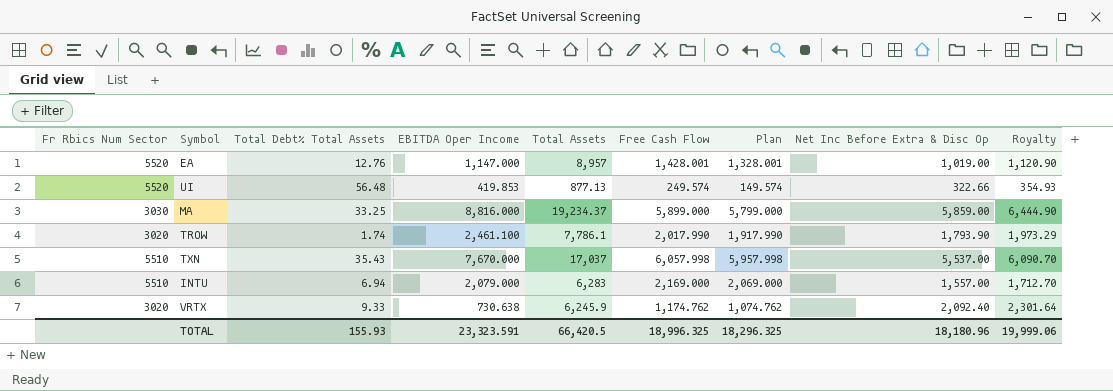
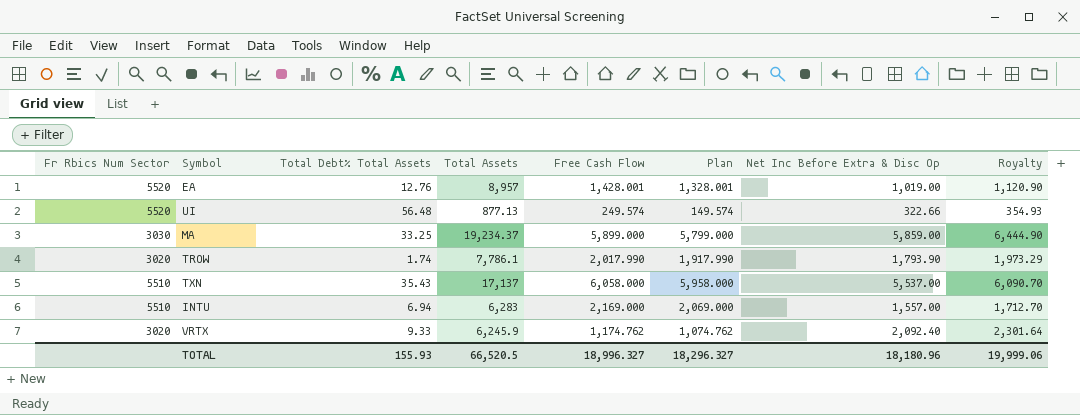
column EBITDA Oper Income | position: 4 -> none
TXN | Total Assets: 17,037 -> 17,137
TXN | Free Cash Flow: 6,057.998 -> 6,058.000
TXN | Plan: 5,957.998 -> 5,958.000
TOTAL | Total Assets: 66,420.5 -> 66,520.5
TOTAL | Free Cash Flow: 18,996.325 -> 18,996.327
TOTAL | Plan: 18,296.325 -> 18,296.327

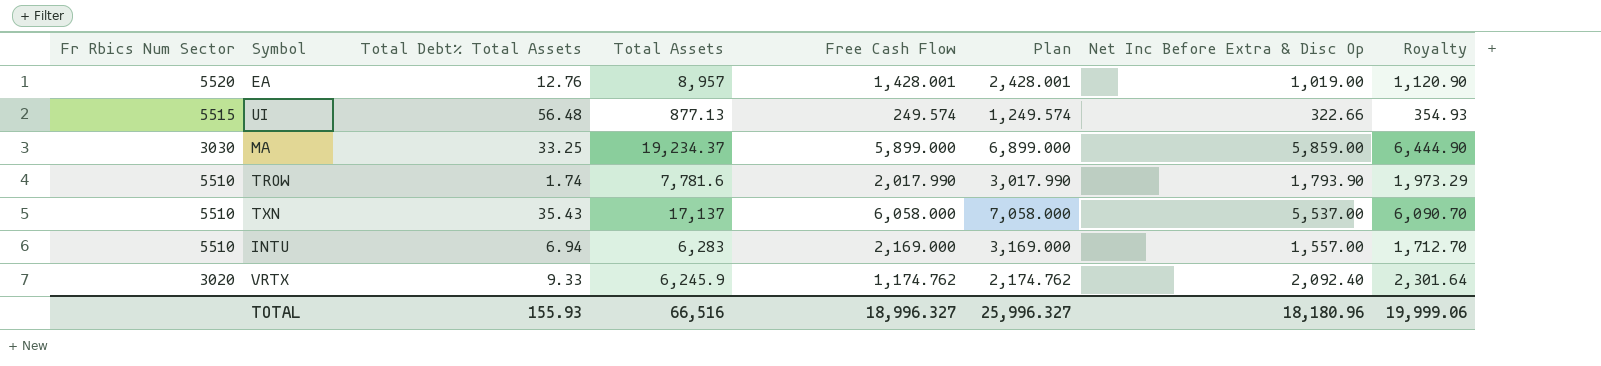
column Plan | formula: [Free Cash Flow] - 100 -> [Free Cash Flow] + 1000
UI | Fr Rbics Num Sector: 5520 -> 5515
TROW | Fr Rbics Num Sector: 3020 -> 5510
TROW | Total Assets: 7,786.1 -> 7,781.6
TOTAL | Total Assets: 66,520.5 -> 66,516
TOTAL | Plan: 18,296.327 -> 25,996.327

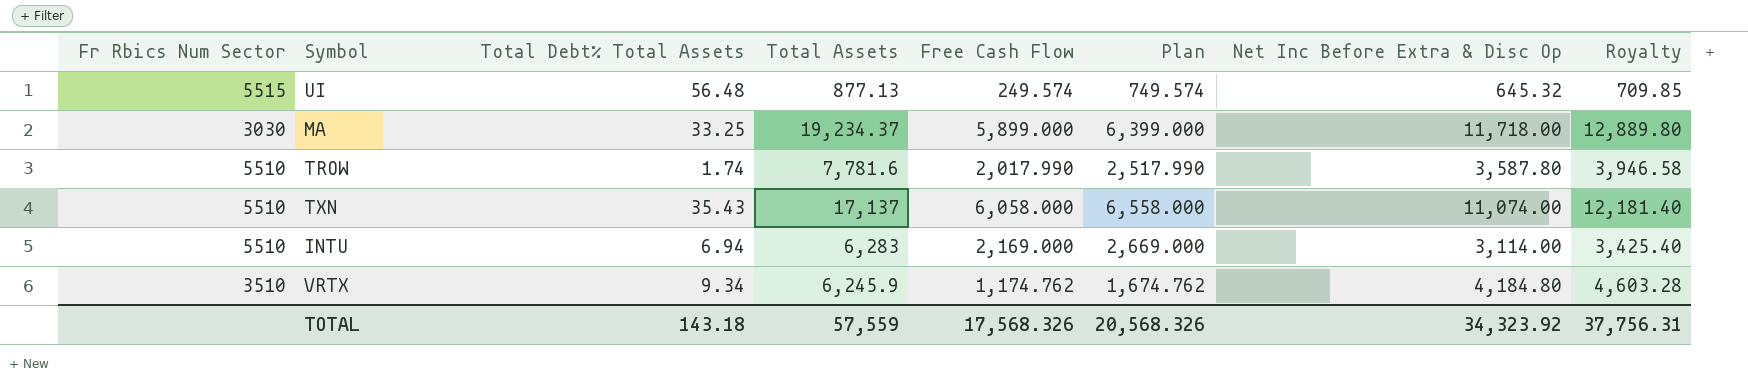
column Plan | formula: [Free Cash Flow] + 1000 -> [Free Cash Flow] + 500
row EA: 5520 | 12.76 | 8,957 | 1,428.001 | 2,428.001 | 1,019.00 | 1,120.90 -> none
UI | Net Inc Before Extra & Disc Op: 322.66 -> 645.32
UI | Royalty: 354.93 -> 709.85
MA | Net Inc Before Extra & Disc Op: 5,859.00 -> 11,718.00
MA | Royalty: 6,444.90 -> 12,889.80
TROW | Net Inc Before Extra & Disc Op: 1,793.90 -> 3,587.80
TROW | Royalty: 1,973.29 -> 3,946.58
TXN | Net Inc Before Extra & Disc Op: 5,537.00 -> 11,074.00
TXN | Royalty: 6,090.70 -> 12,181.40
INTU | Net Inc Before Extra & Disc Op: 1,557.00 -> 3,114.00
INTU | Royalty: 1,712.70 -> 3,425.40
VRTX | Fr Rbics Num Sector: 3020 -> 3510
VRTX | Total Debt% Total Assets: 9.33 -> 9.34
VRTX | Net Inc Before Extra & Disc Op: 2,092.40 -> 4,184.80
VRTX | Royalty: 2,301.64 -> 4,603.28
TOTAL | Total Debt% Total Assets: 155.93 -> 143.18
TOTAL | Total Assets: 66,516 -> 57,559
TOTAL | Free Cash Flow: 18,996.327 -> 17,568.326
TOTAL | Plan: 25,996.327 -> 20,568.326
TOTAL | Net Inc Before Extra & Disc Op: 18,180.96 -> 34,323.92
TOTAL | Royalty: 19,999.06 -> 37,756.31

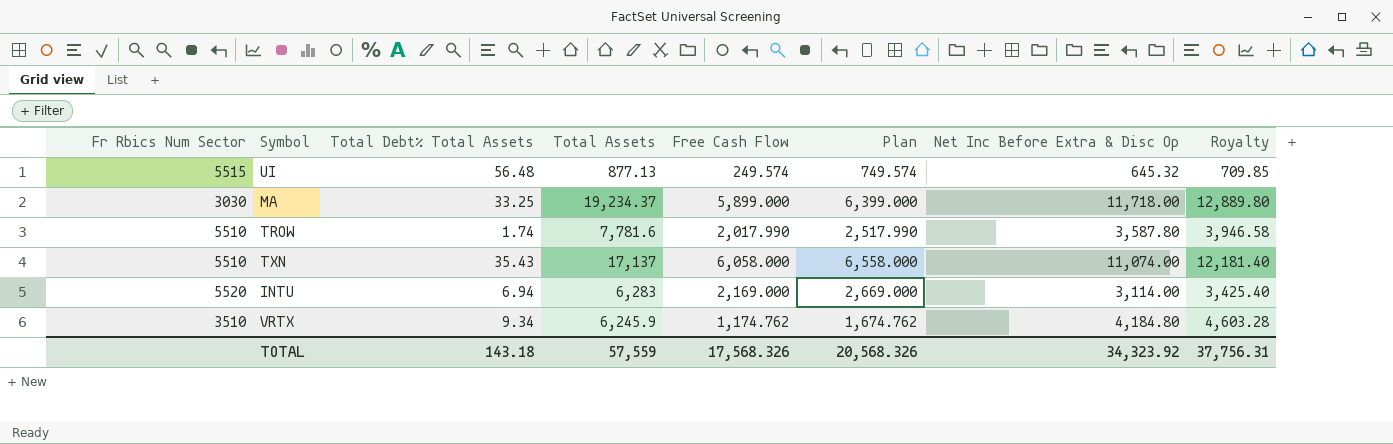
INTU | Fr Rbics Num Sector: 5510 -> 5520

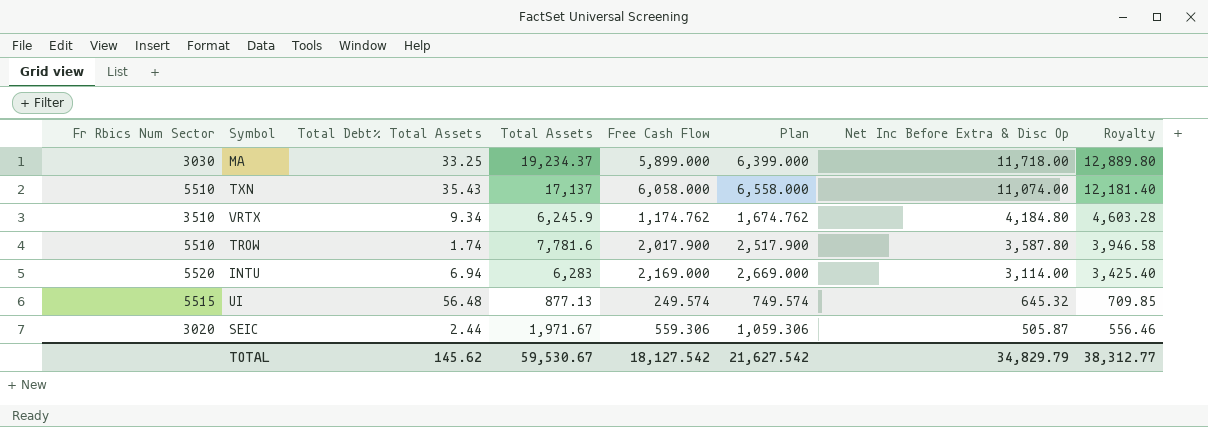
row order: none -> Net Inc Before Extra & Disc Op descending
TROW | Free Cash Flow: 2,017.990 -> 2,017.900
TROW | Plan: 2,517.990 -> 2,517.900
row SEIC: none -> 3020 | 2.44 | 1,971.67 | 559.306 | 1,059.306 | 505.87 | 556.46
TOTAL | Total Debt% Total Assets: 143.18 -> 145.62
TOTAL | Total Assets: 57,559 -> 59,530.67
TOTAL | Free Cash Flow: 17,568.326 -> 18,127.542
TOTAL | Plan: 20,568.326 -> 21,627.542
TOTAL | Net Inc Before Extra & Disc Op: 34,323.92 -> 34,829.79
TOTAL | Royalty: 37,756.31 -> 38,312.77

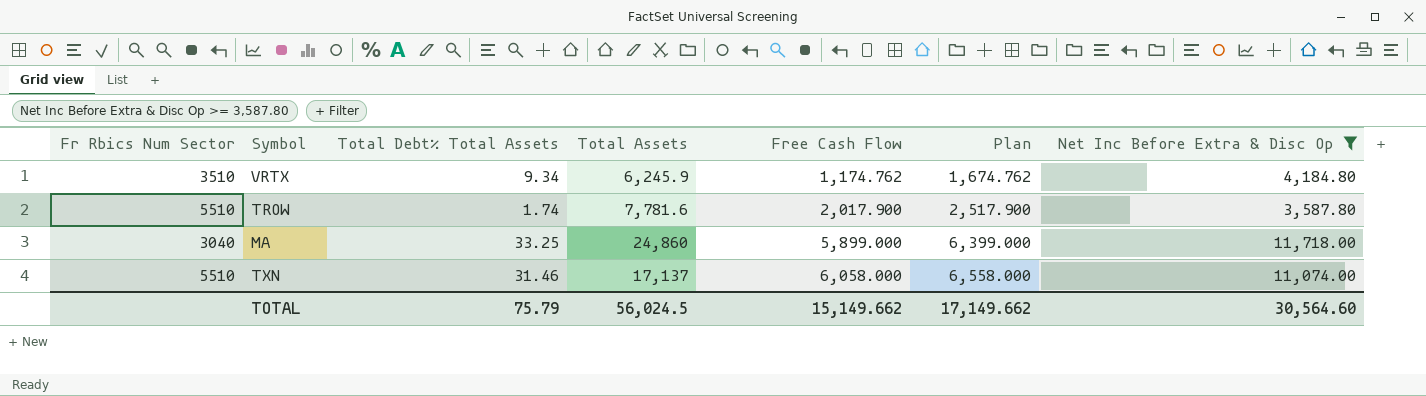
filter: none -> Net Inc Before Extra & Disc Op >= 3,587.80
row order: Net Inc Before Extra & Disc Op descending -> Free Cash Flow ascending
column Royalty | formula: [Net Inc Before Extra & Disc Op] * 1.1 -> none
MA | Fr Rbics Num Sector: 3030 -> 3040
MA | Total Assets: 19,234.37 -> 24,860
TXN | Total Debt% Total Assets: 35.43 -> 31.46
TOTAL | Total Debt% Total Assets: 145.62 -> 75.79
TOTAL | Total Assets: 59,530.67 -> 56,024.5
TOTAL | Free Cash Flow: 18,127.542 -> 15,149.662
TOTAL | Plan: 21,627.542 -> 17,149.662
TOTAL | Net Inc Before Extra & Disc Op: 34,829.79 -> 30,564.60

